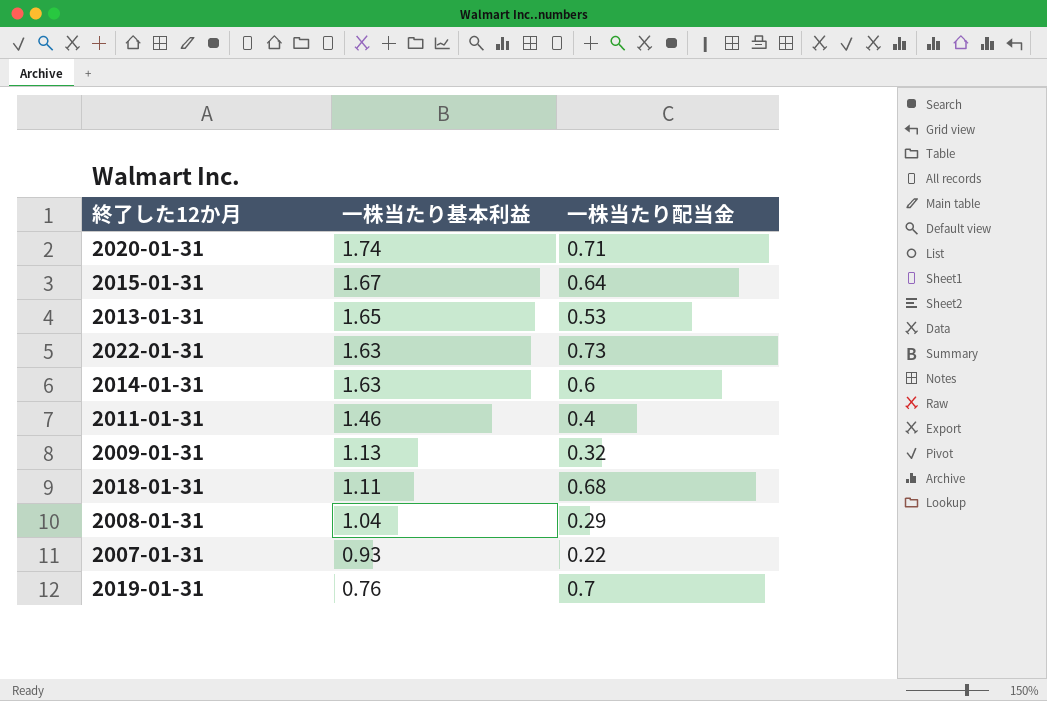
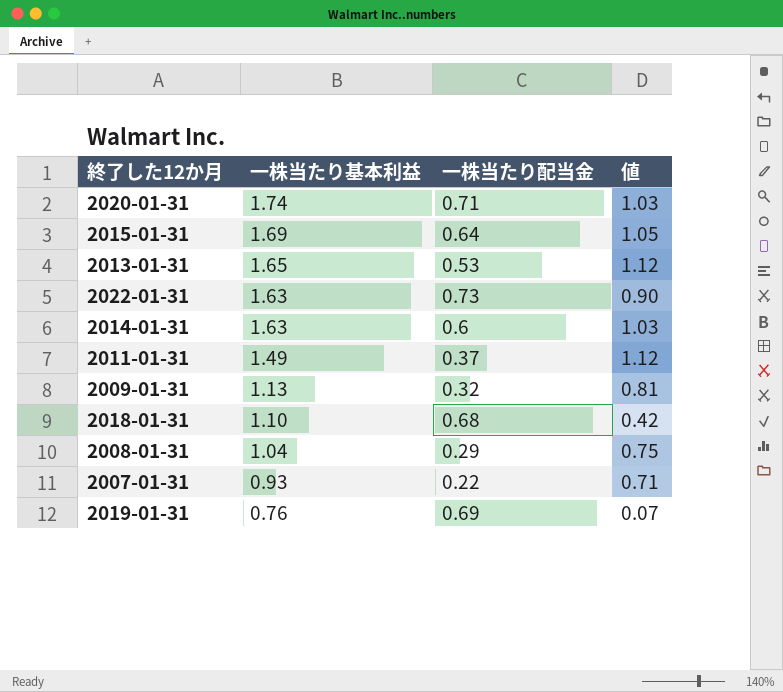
column 値 | formula: none -> [一株当たり基本利益] - [一株当たり配当金]
2015-01-31 | 一株当たり基本利益: 1.67 -> 1.69
2011-01-31 | 一株当たり基本利益: 1.46 -> 1.49
2011-01-31 | 一株当たり配当金: 0.4 -> 0.37
2018-01-31 | 一株当たり基本利益: 1.11 -> 1.10
2019-01-31 | 一株当たり配当金: 0.7 -> 0.69

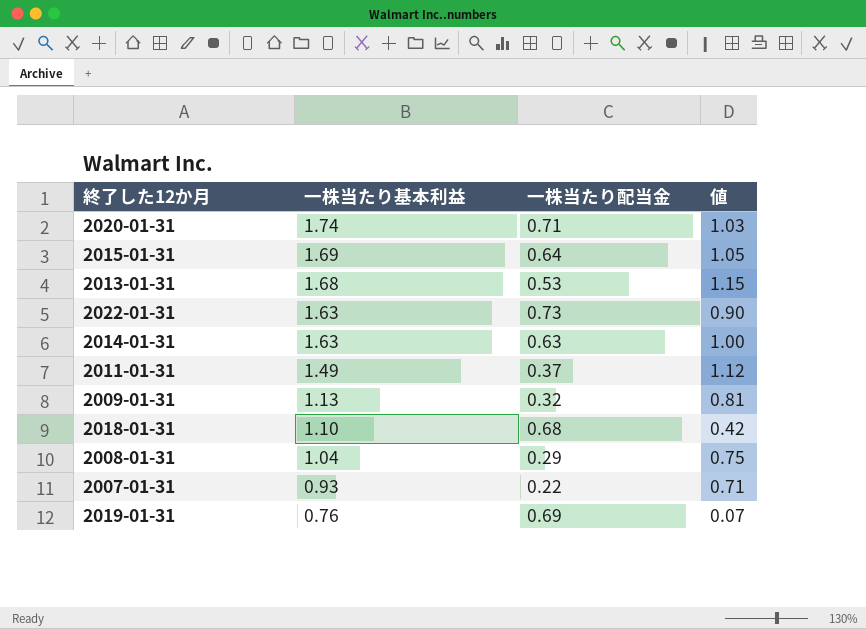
2013-01-31 | 一株当たり基本利益: 1.65 -> 1.68
2013-01-31 | 値: 1.12 -> 1.15
2014-01-31 | 一株当たり配当金: 0.6 -> 0.63
2014-01-31 | 値: 1.03 -> 1.00

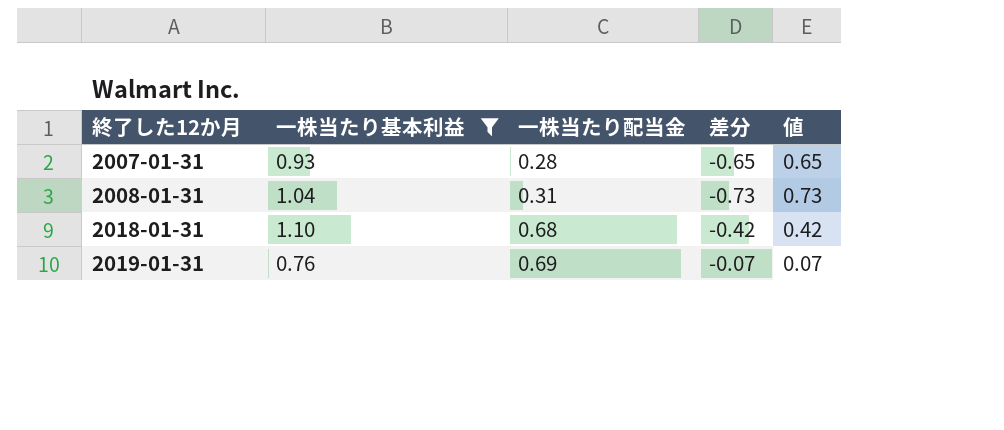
filter: none -> 一株当たり基本利益 <= 1.10
row order: 一株当たり基本利益 descending -> 終了した12か月 ascending
column 差分 | formula: none -> [一株当たり配当金] - [一株当たり基本利益]
2007-01-31 | 一株当たり配当金: 0.22 -> 0.28
2007-01-31 | 値: 0.71 -> 0.65
2008-01-31 | 一株当たり配当金: 0.29 -> 0.31
2008-01-31 | 値: 0.75 -> 0.73

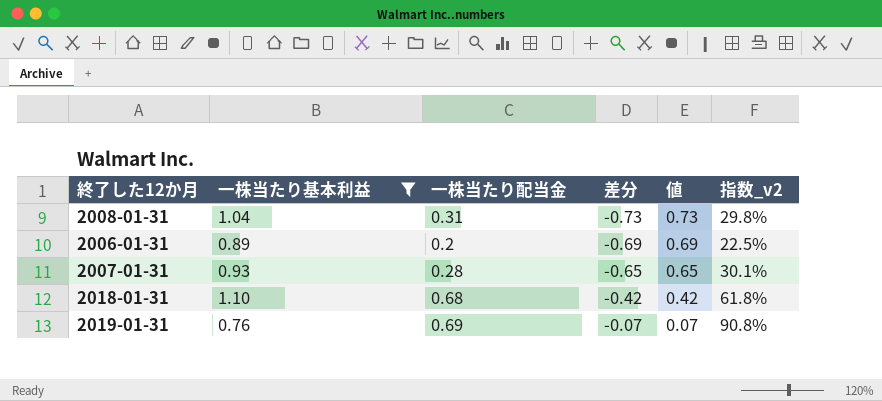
row order: 終了した12か月 ascending -> 差分 ascending
column 指数_v2 | formula: none -> [一株当たり配当金] / [一株当たり基本利益]
row 2006-01-31: none -> 0.89 | 0.2 | -0.69 | 0.69 | 22.5%

